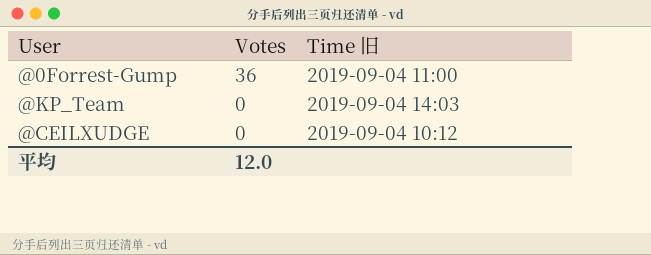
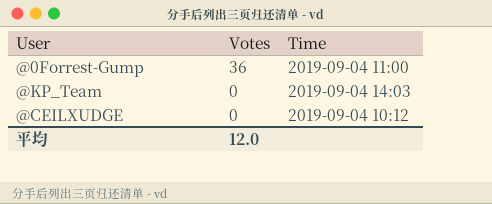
column name: Time 旧 -> Time

